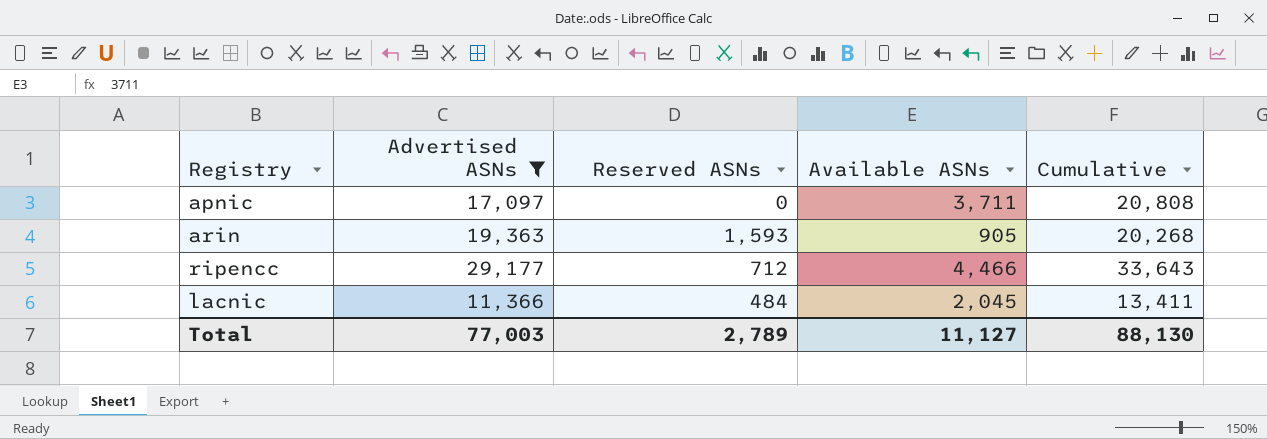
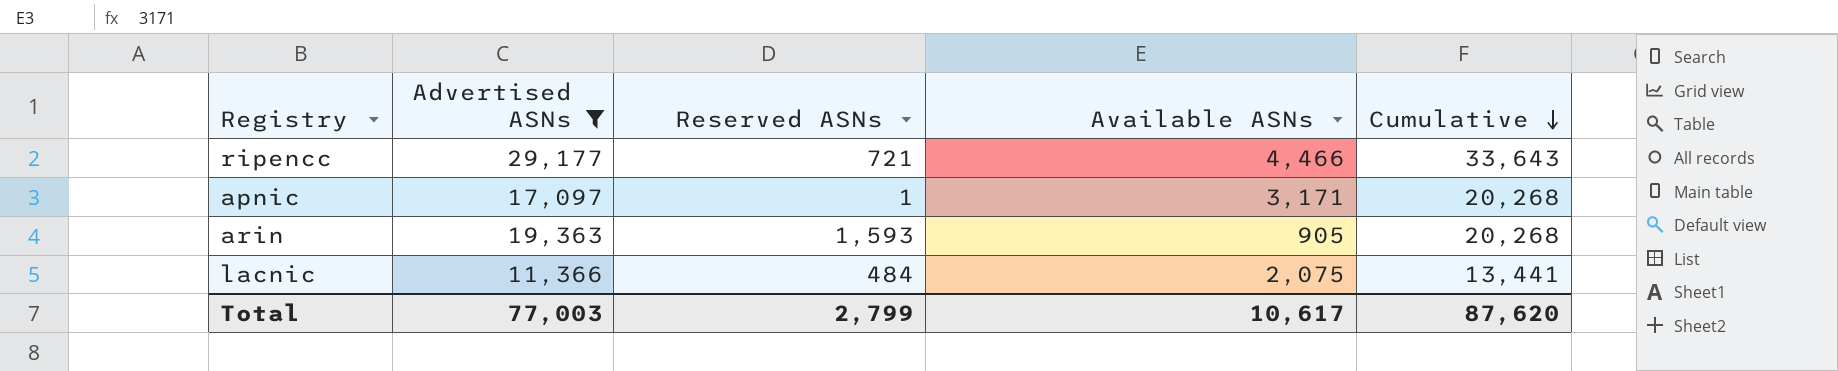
row order: none -> Cumulative descending
ripencc | Reserved ASNs: 712 -> 721
apnic | Reserved ASNs: 0 -> 1
apnic | Available ASNs: 3,711 -> 3,171
apnic | Cumulative: 20,808 -> 20,268
lacnic | Available ASNs: 2,045 -> 2,075
lacnic | Cumulative: 13,411 -> 13,441
Total | Reserved ASNs: 2,789 -> 2,799
Total | Available ASNs: 11,127 -> 10,617
Total | Cumulative: 88,130 -> 87,620

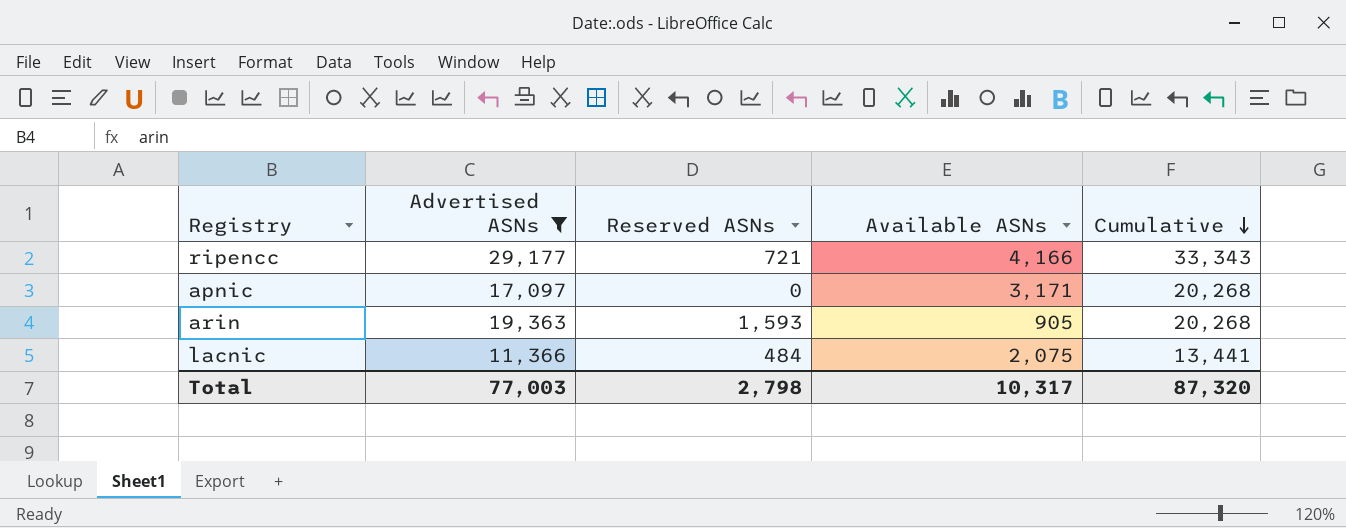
ripencc | Available ASNs: 4,466 -> 4,166
ripencc | Cumulative: 33,643 -> 33,343
apnic | Reserved ASNs: 1 -> 0
Total | Reserved ASNs: 2,799 -> 2,798
Total | Available ASNs: 10,617 -> 10,317
Total | Cumulative: 87,620 -> 87,320

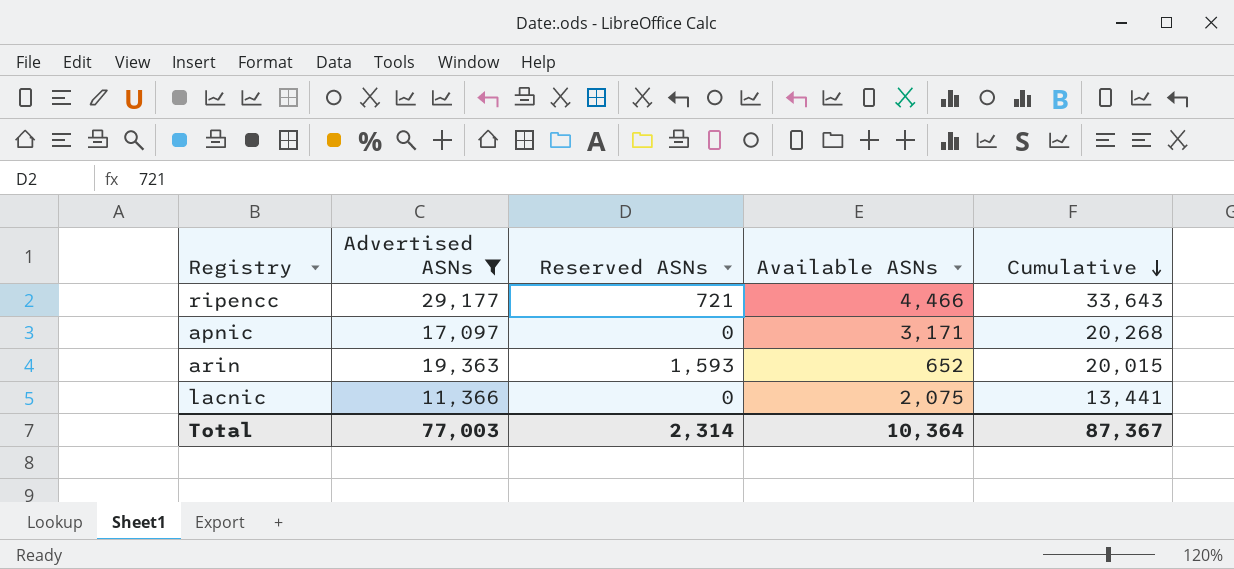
ripencc | Available ASNs: 4,166 -> 4,466
ripencc | Cumulative: 33,343 -> 33,643
arin | Available ASNs: 905 -> 652
arin | Cumulative: 20,268 -> 20,015
lacnic | Reserved ASNs: 484 -> 0
Total | Reserved ASNs: 2,798 -> 2,314
Total | Available ASNs: 10,317 -> 10,364
Total | Cumulative: 87,320 -> 87,367

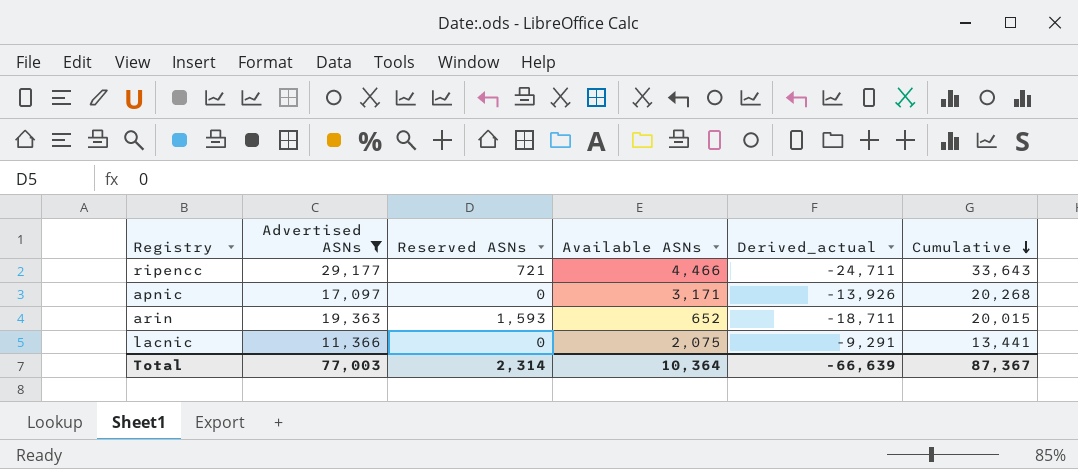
column Derived_actual | formula: none -> [Available ASNs] - [Advertised ASNs]

